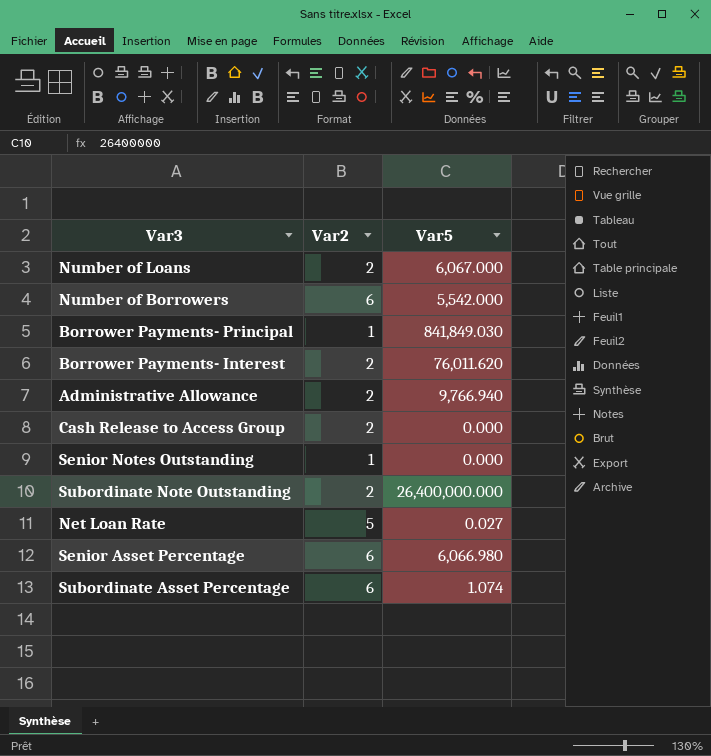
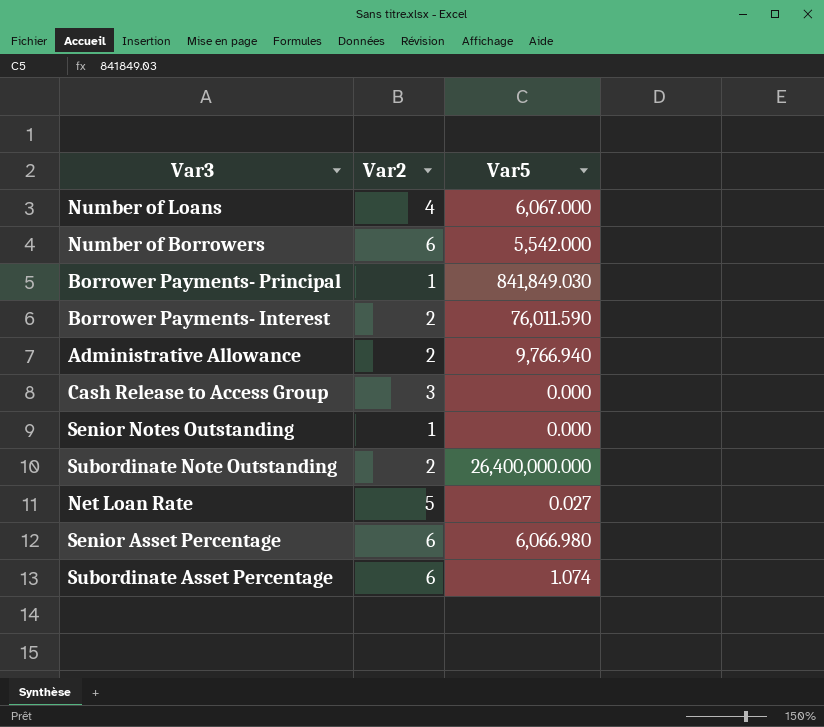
Number of Loans | Var2: 2 -> 4
Borrower Payments- Interest | Var5: 76,011.620 -> 76,011.590
Cash Release to Access Group | Var2: 2 -> 3

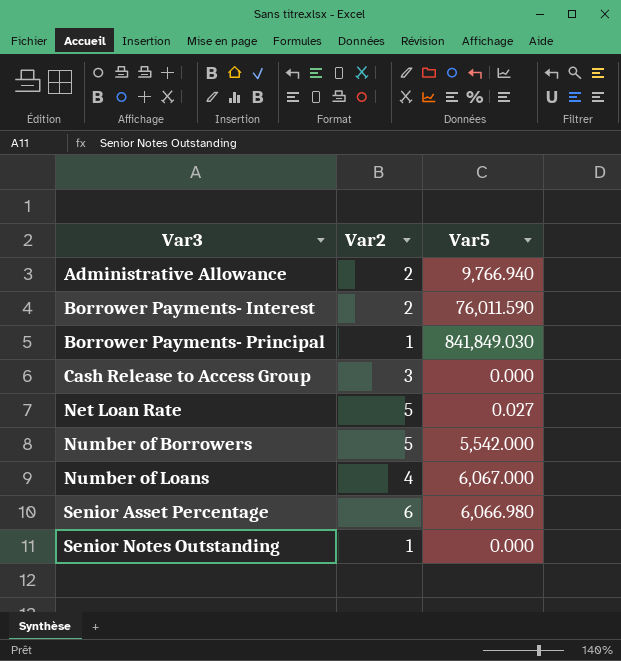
row order: none -> Var3 ascending
row Subordinate Note Outstanding: 2 | 26,400,000.000 -> none
row Subordinate Asset Percentage: 6 | 1.074 -> none
Number of Borrowers | Var2: 6 -> 5

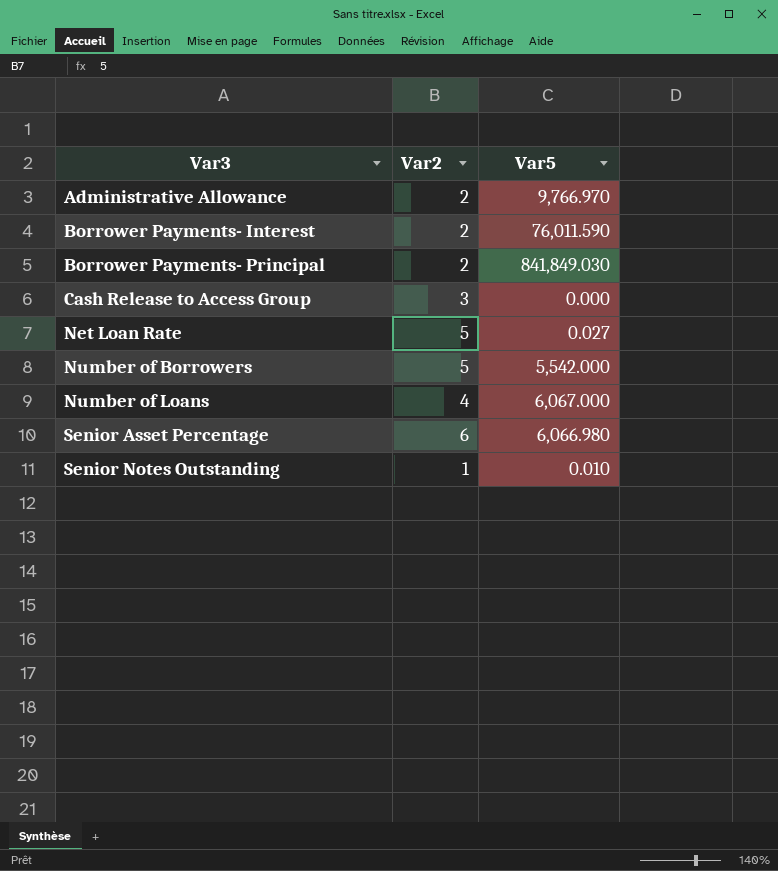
Administrative Allowance | Var5: 9,766.940 -> 9,766.970
Borrower Payments- Principal | Var2: 1 -> 2
Senior Notes Outstanding | Var5: 0.000 -> 0.010

